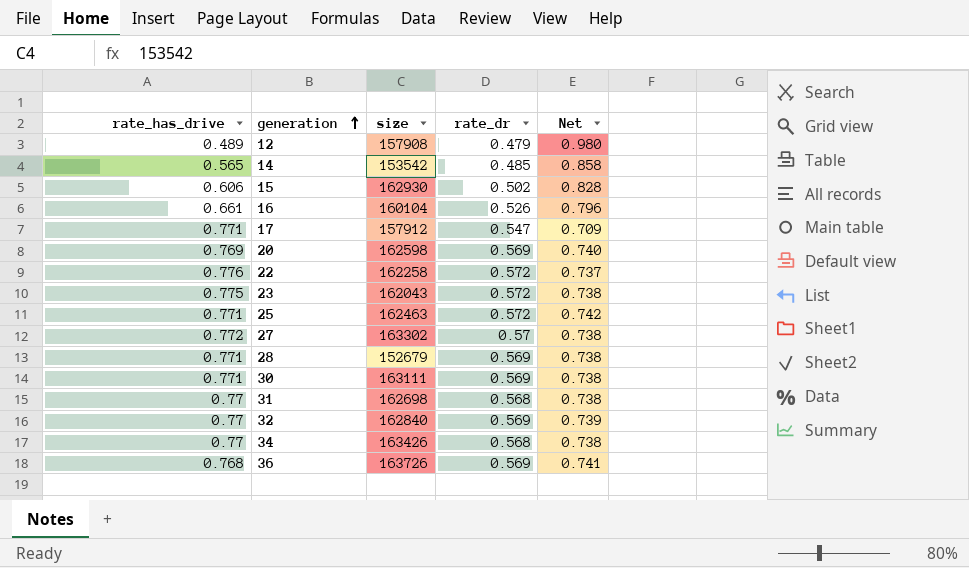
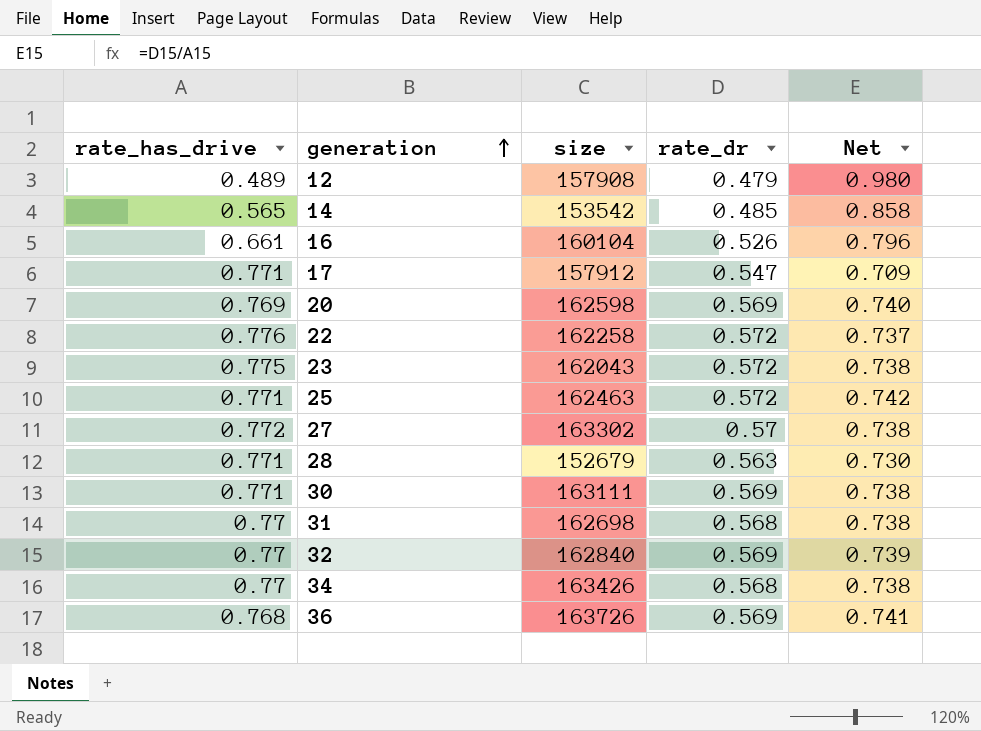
row 15: 0.606 | 162930 | 0.502 | 0.828 -> none
28 | rate_dr: 0.569 -> 0.563
28 | Net: 0.738 -> 0.730

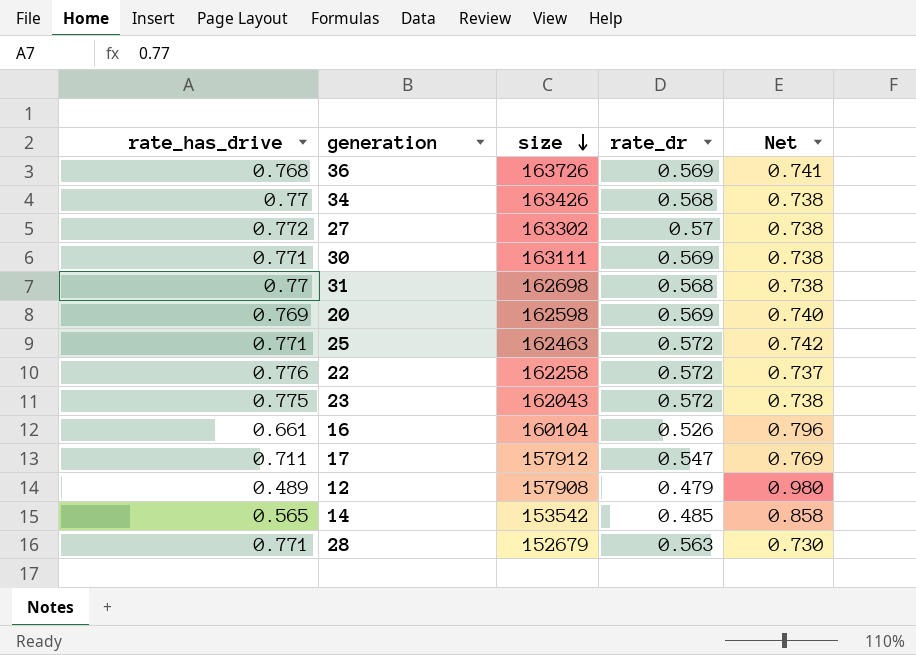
row order: generation ascending -> size descending
row 32: 0.77 | 162840 | 0.569 | 0.739 -> none
17 | rate_has_drive: 0.771 -> 0.711
17 | Net: 0.709 -> 0.769

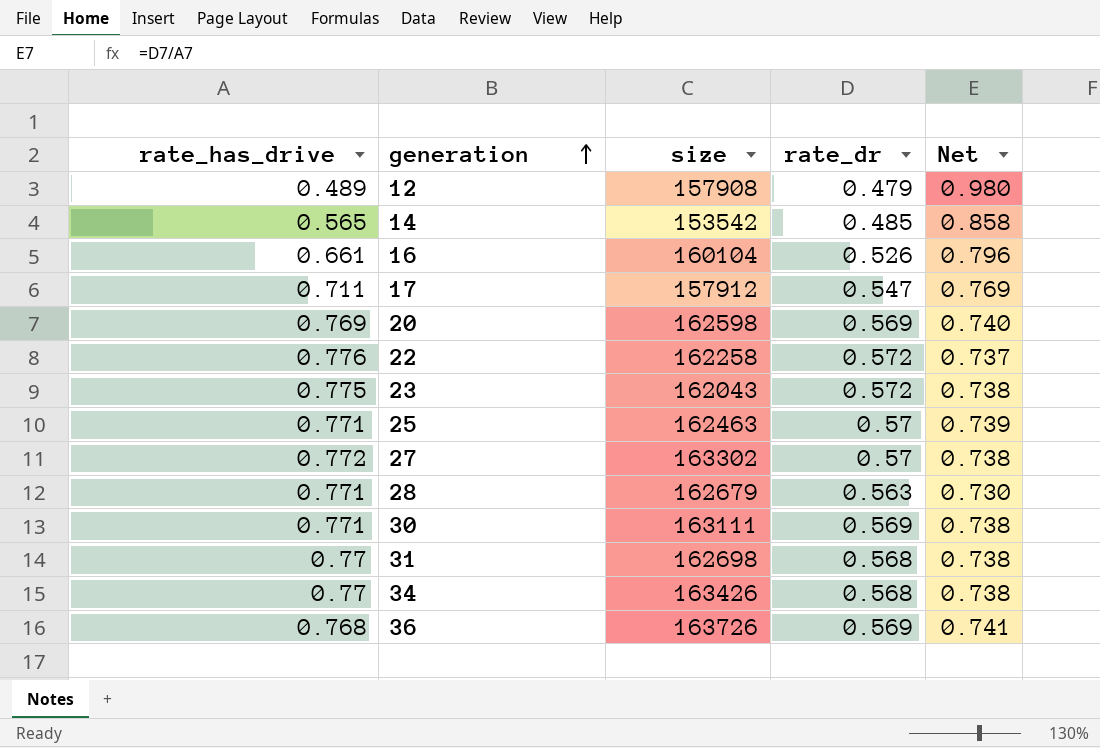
row order: size descending -> generation ascending
25 | rate_dr: 0.572 -> 0.57
25 | Net: 0.742 -> 0.739
28 | size: 152679 -> 162679

